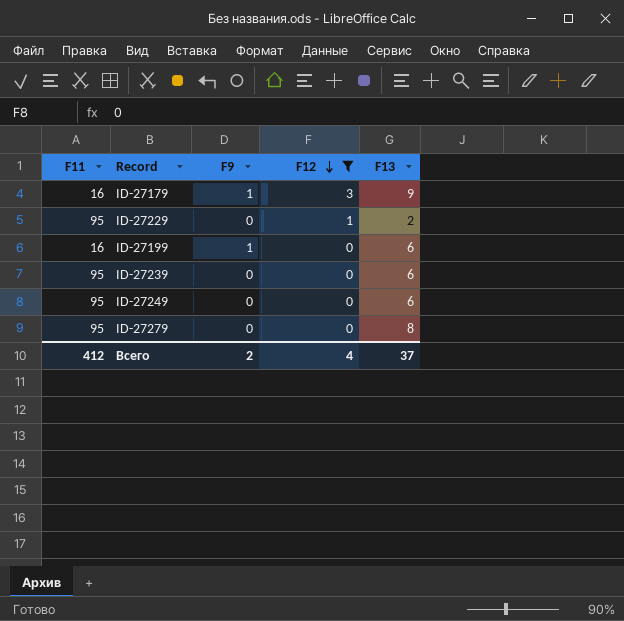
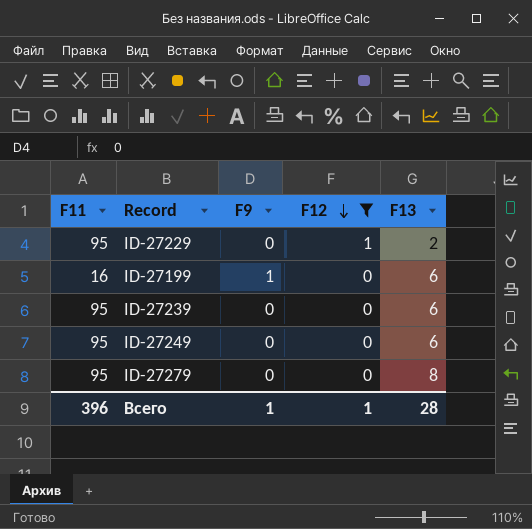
row ID-27179: 16 | 1 | 3 | 9 -> none
Всего | F11: 412 -> 396
Всего | F9: 2 -> 1
Всего | F12: 4 -> 1
Всего | F13: 37 -> 28

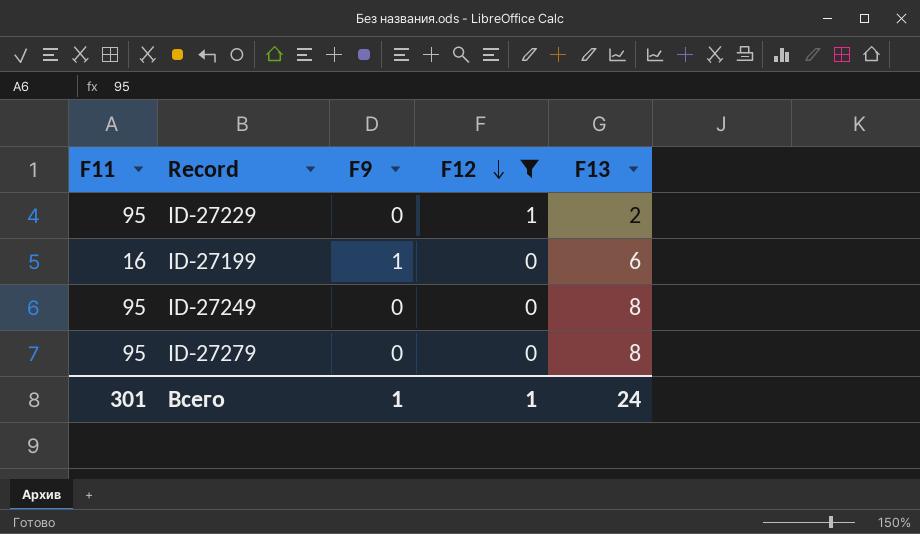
row ID-27239: 95 | 0 | 0 | 6 -> none
ID-27249 | F13: 6 -> 8
Всего | F11: 396 -> 301
Всего | F13: 28 -> 24

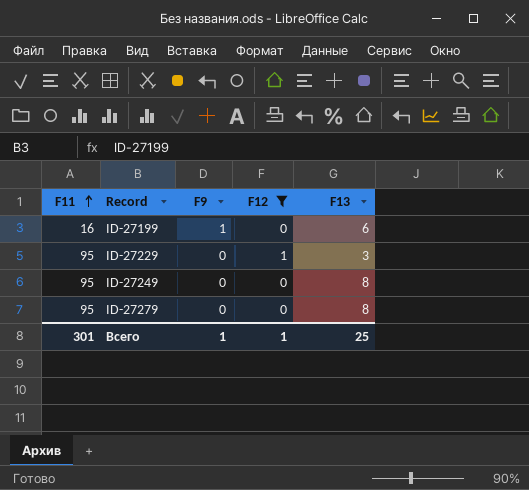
row order: F12 descending -> F11 ascending
ID-27229 | F13: 2 -> 3
Всего | F13: 24 -> 25

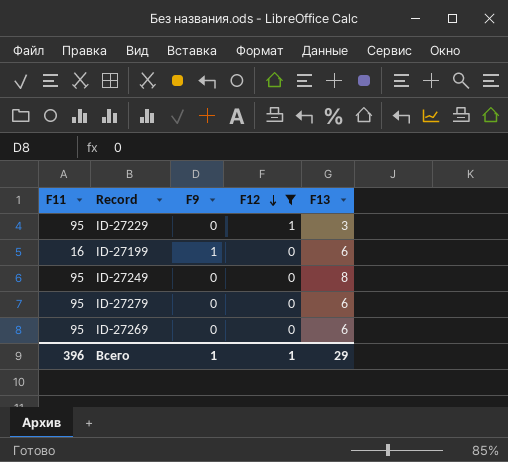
row order: F11 ascending -> F12 descending
ID-27279 | F13: 8 -> 6
row ID-27269: none -> 95 | 0 | 0 | 6
Всего | F11: 301 -> 396
Всего | F13: 25 -> 29

